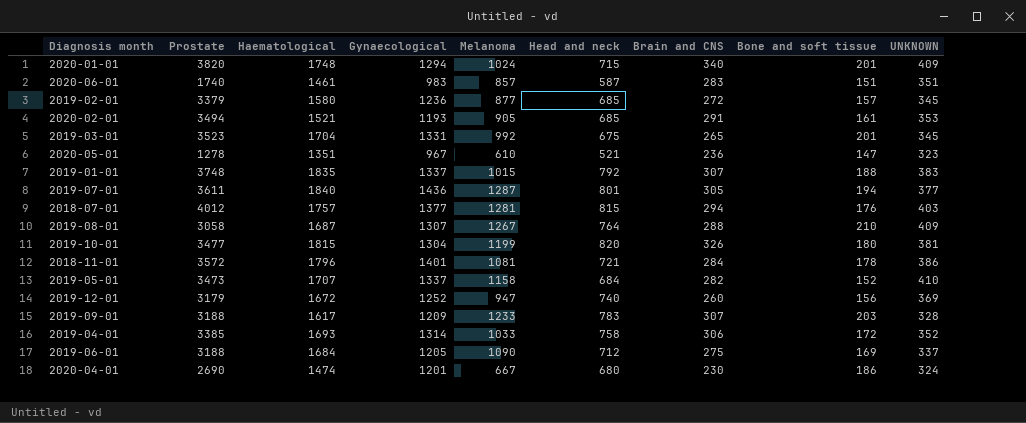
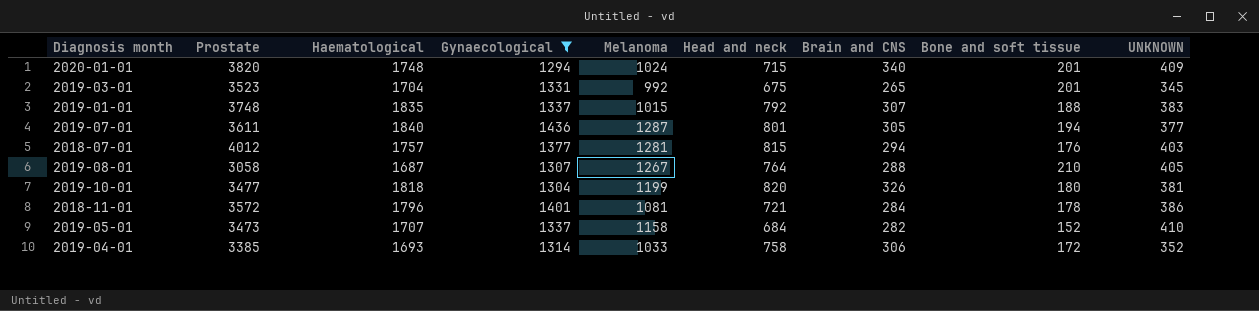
filter: none -> Gynaecological >= 1294
2019-08-01 | UNKNOWN: 409 -> 405
2019-10-01 | Haematological: 1815 -> 1818

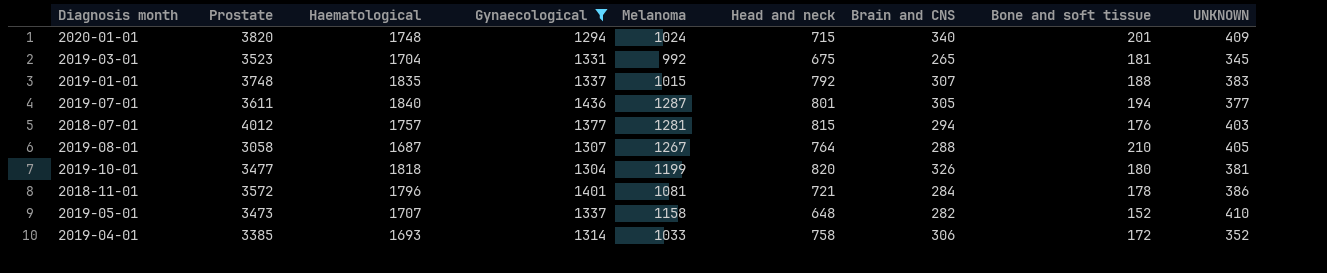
2019-03-01 | Bone and soft tissue: 201 -> 181
2019-05-01 | Head and neck: 684 -> 648

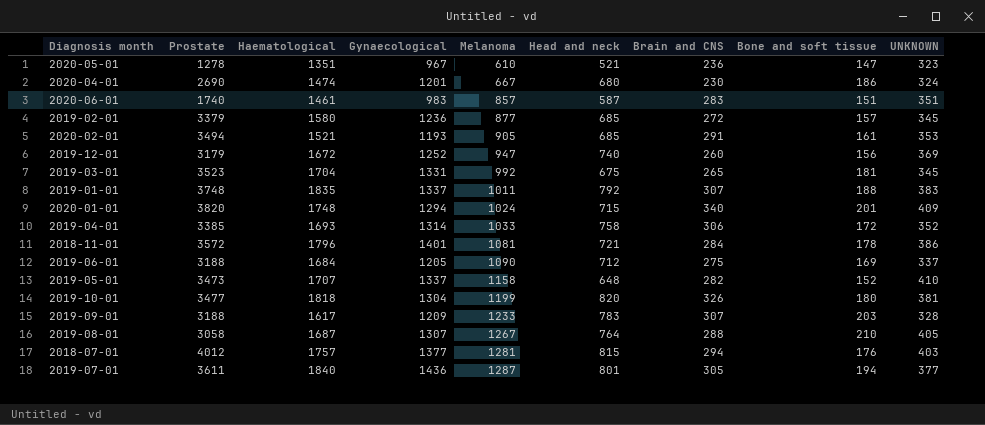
filter: Gynaecological >= 1294 -> none
row order: none -> Melanoma ascending
2019-01-01 | Melanoma: 1015 -> 1011

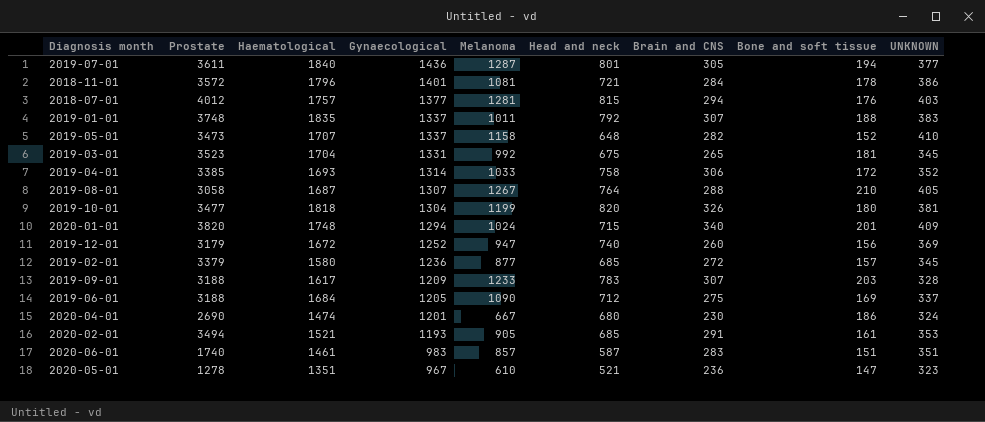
row order: Melanoma ascending -> Gynaecological descending

